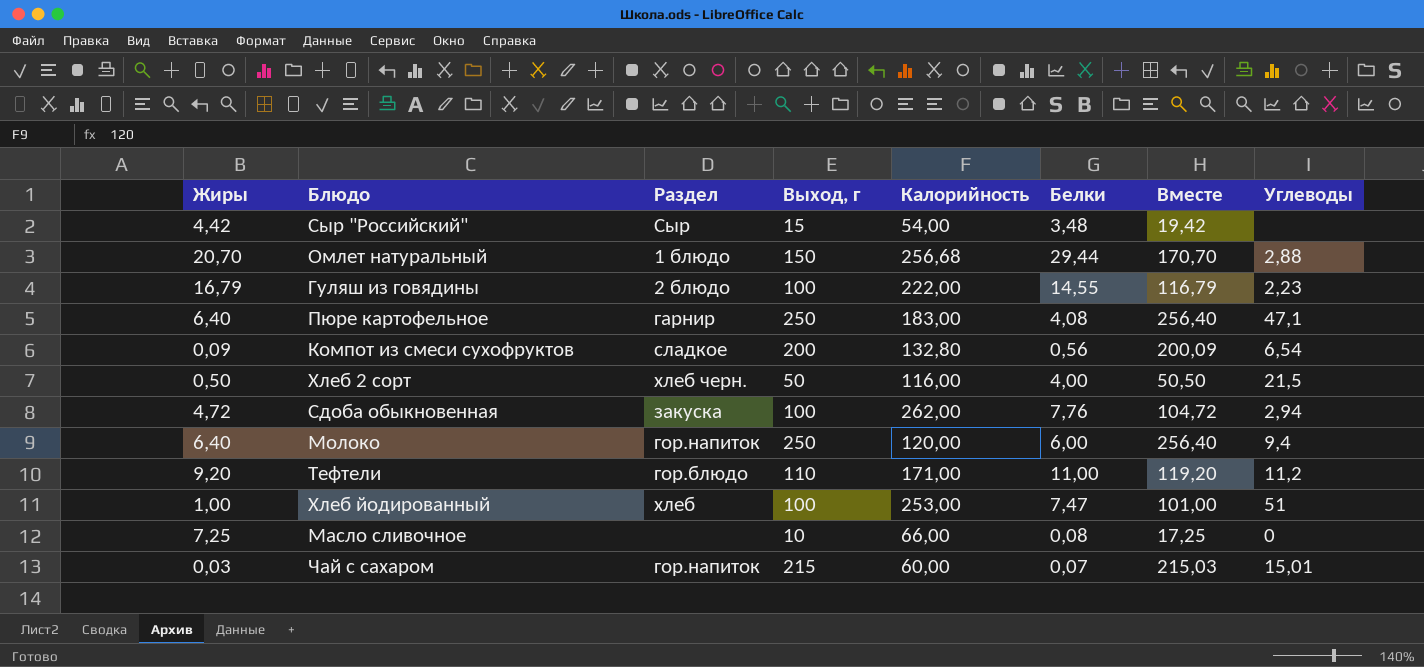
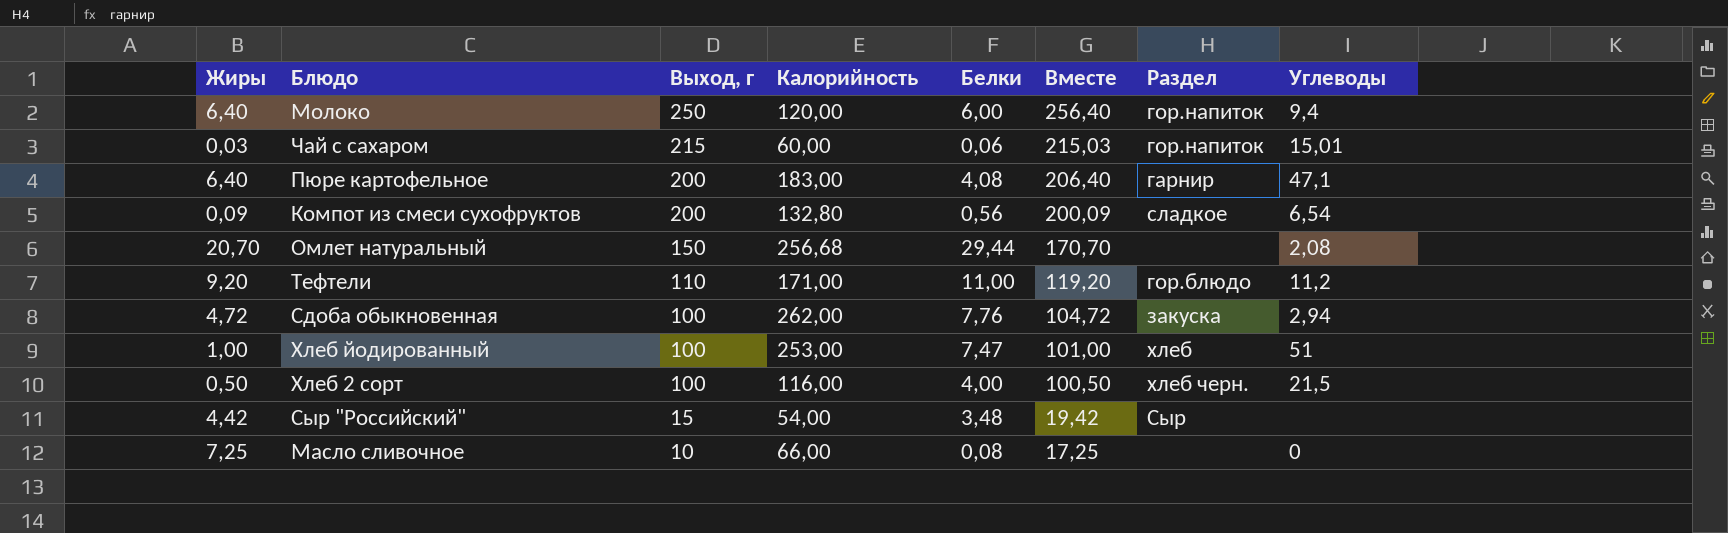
row order: none -> Выход, г descending
column Раздел | position: 3 -> 7
row Гуляш из говядины: 16,79 | 2 блюдо | 100 | 222,00 | 14,55 | 116,79 | 2,23 -> none
Чай с сахаром | Белки: 0,07 -> 0,06
Пюре картофельное | Выход, г: 250 -> 200
Пюре картофельное | Вместе: 256,40 -> 206,40
Омлет натуральный | Раздел: 1 блюдо -> none
Омлет натуральный | Углеводы: 2,88 -> 2,08
Хлеб 2 сорт | Выход, г: 50 -> 100
Хлеб 2 сорт | Вместе: 50,50 -> 100,50

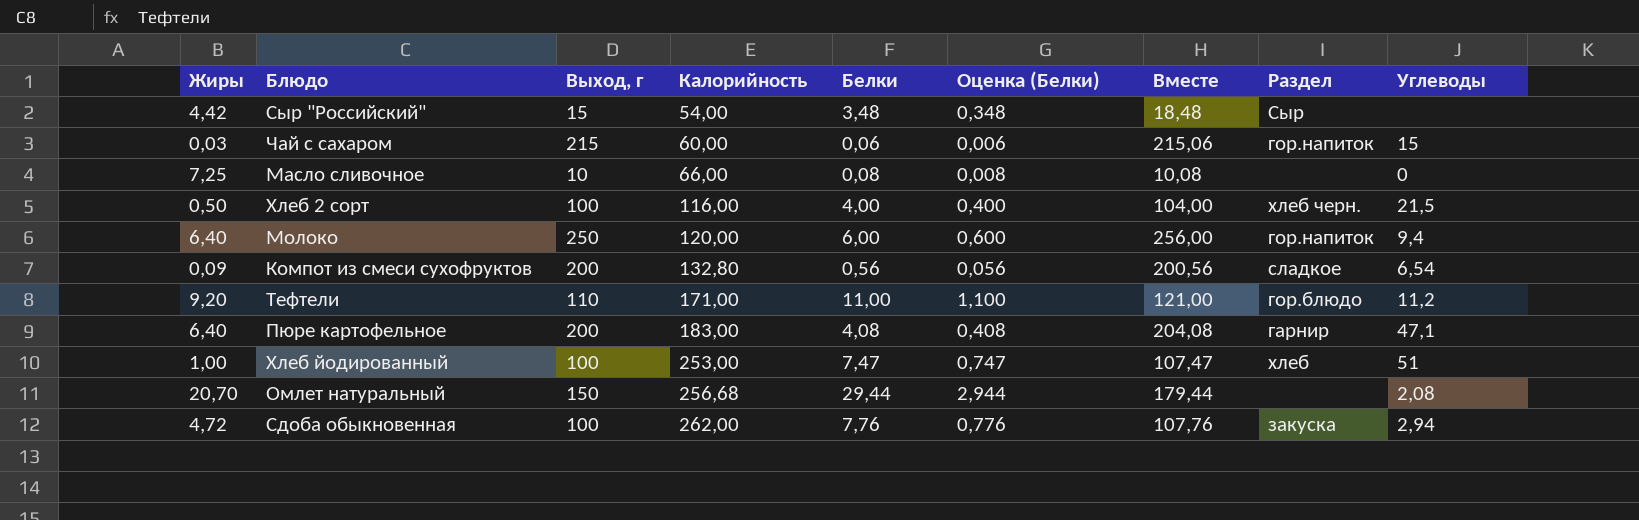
row order: Выход, г descending -> Калорийность ascending
column Оценка (Белки) | formula: none -> [Белки] * 0,1
column Вместе | formula: [Жиры] + [Выход, г] -> [Выход, г] + [Белки]
Чай с сахаром | Углеводы: 15,01 -> 15

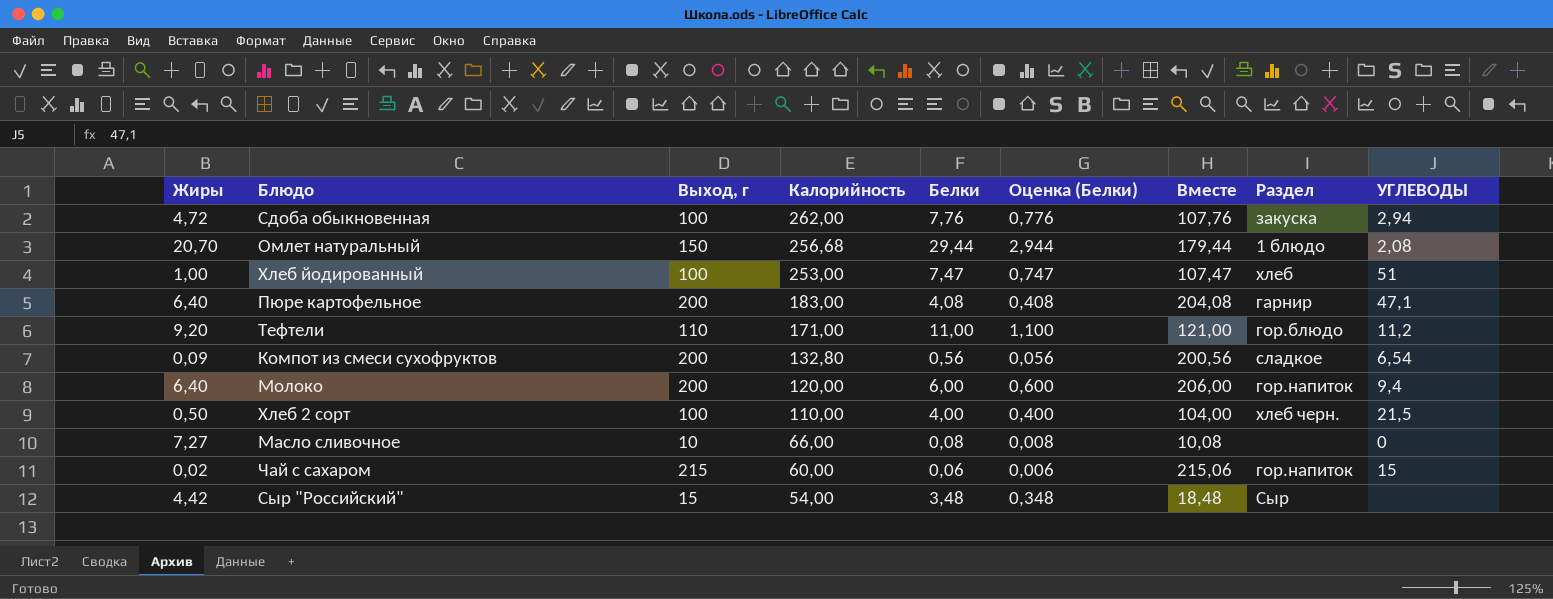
row order: Калорийность ascending -> Калорийность descending
column name: Углеводы -> УГЛЕВОДЫ
Омлет натуральный | Раздел: none -> 1 блюдо
Молоко | Выход, г: 250 -> 200
Молоко | Вместе: 256,00 -> 206,00
Хлеб 2 сорт | Калорийность: 116,00 -> 110,00
Масло сливочное | Жиры: 7,25 -> 7,27
Чай с сахаром | Жиры: 0,03 -> 0,02

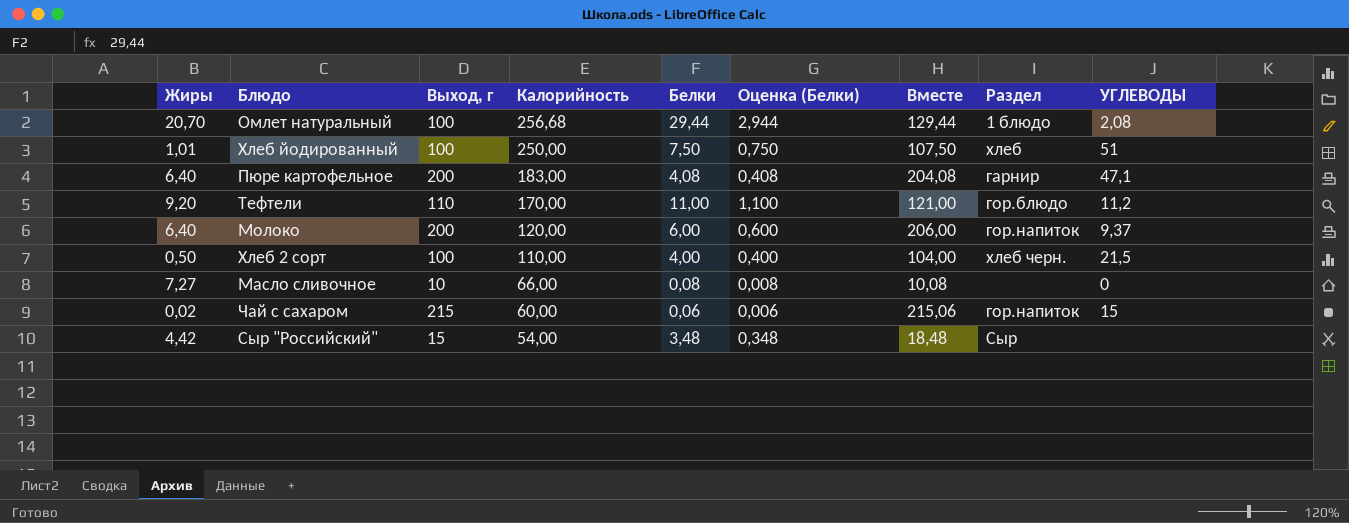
row Сдоба обыкновенная: 4,72 | 100 | 262,00 | 7,76 | 0,776 | 107,76 | закуска | 2,94 -> none
row Компот из смеси сухофруктов: 0,09 | 200 | 132,80 | 0,56 | 0,056 | 200,56 | сладкое | 6,54 -> none
Омлет натуральный | Выход, г: 150 -> 100
Омлет натуральный | Вместе: 179,44 -> 129,44
Хлеб йодированный | Жиры: 1,00 -> 1,01
Хлеб йодированный | Калорийность: 253,00 -> 250,00
Хлеб йодированный | Белки: 7,47 -> 7,50
Хлеб йодированный | Оценка (Белки): 0,747 -> 0,750
Хлеб йодированный | Вместе: 107,47 -> 107,50
Тефтели | Калорийность: 171,00 -> 170,00
Молоко | УГЛЕВОДЫ: 9,4 -> 9,37

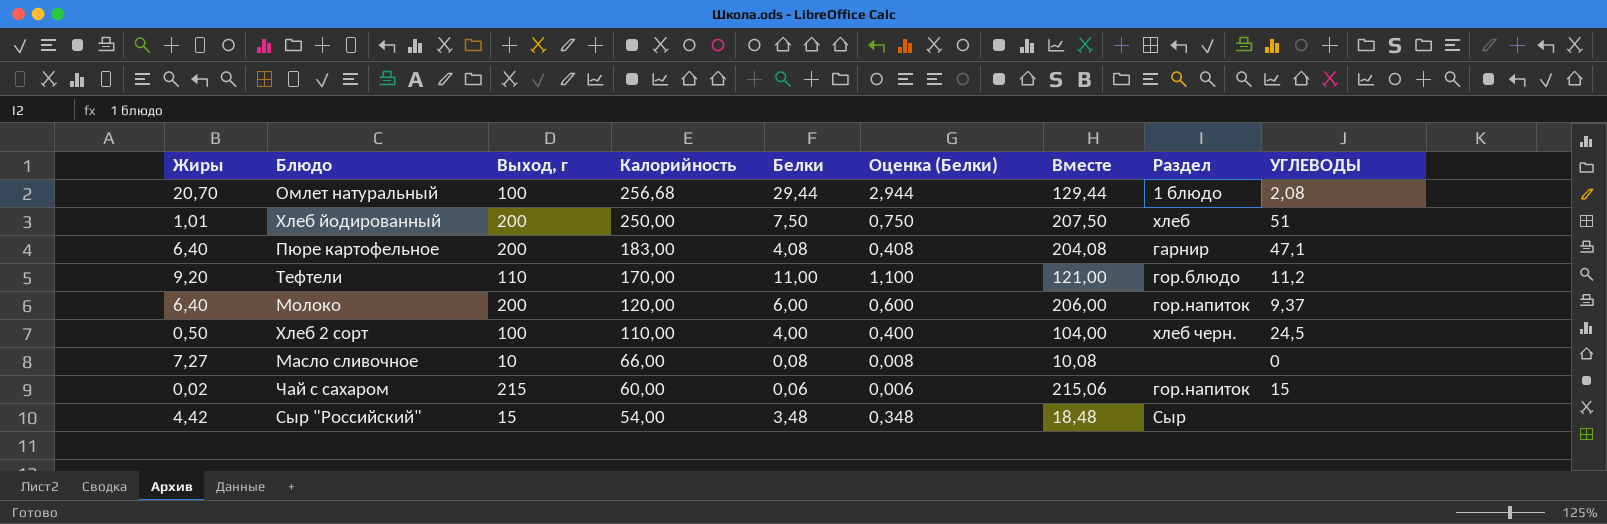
Хлеб йодированный | Выход, г: 100 -> 200
Хлеб йодированный | Вместе: 107,50 -> 207,50
Хлеб 2 сорт | УГЛЕВОДЫ: 21,5 -> 24,5

